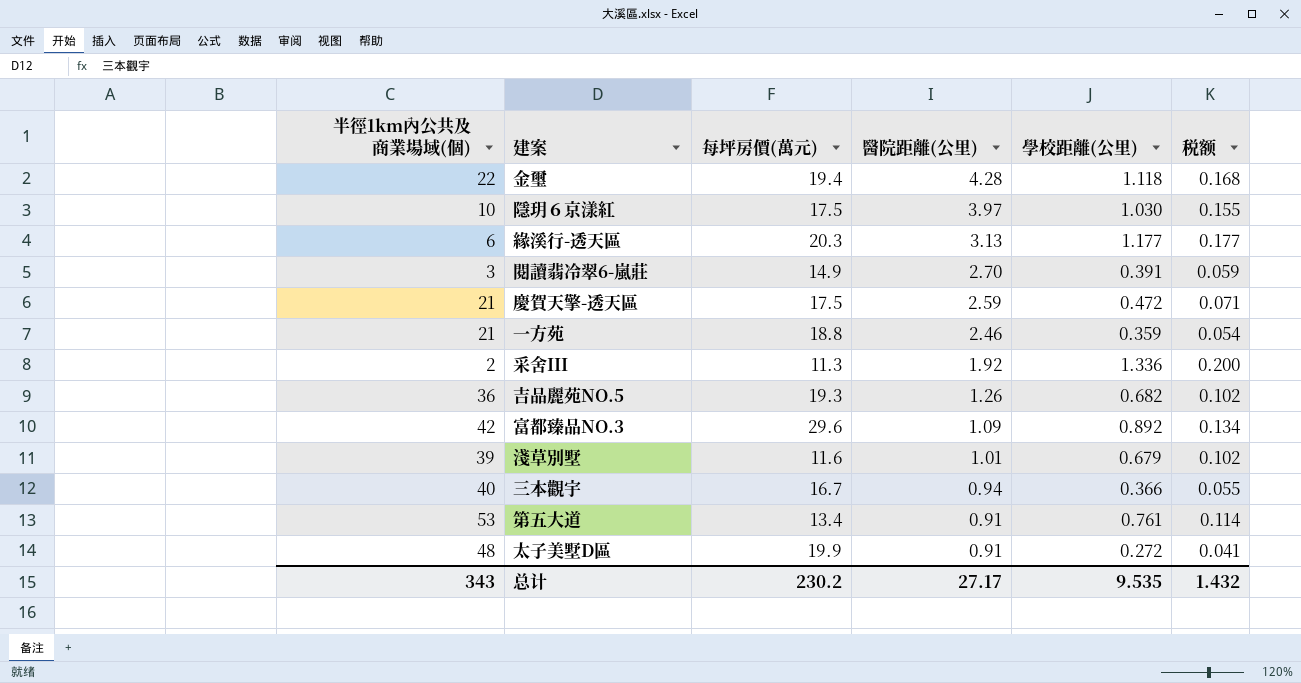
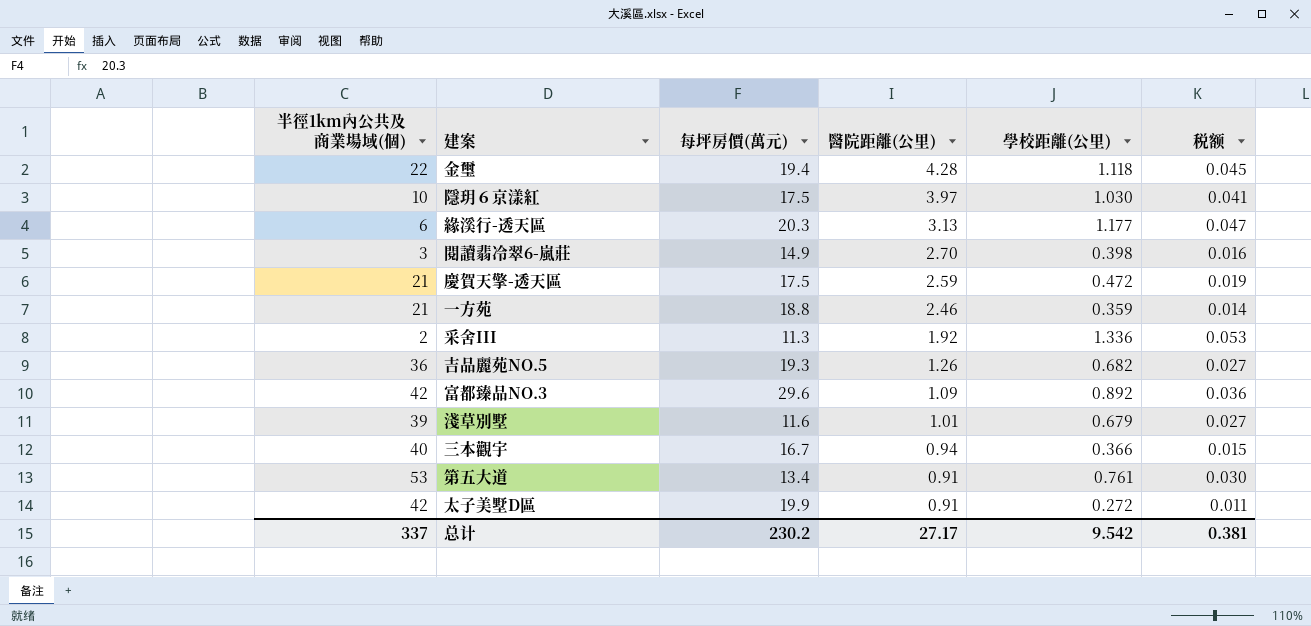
column 税额 | formula: [學校距離(公里)] * 0.15 -> [學校距離(公里)] * 0.04
閱讀翡冷翠6-嵐莊 | 學校距離(公里): 0.391 -> 0.398
太子美墅D區 | 半徑1km內公共及商業場域(個): 48 -> 42
总计 | 半徑1km內公共及商業場域(個): 343 -> 337
总计 | 學校距離(公里): 9.535 -> 9.542
总计 | 税额: 1.432 -> 0.381

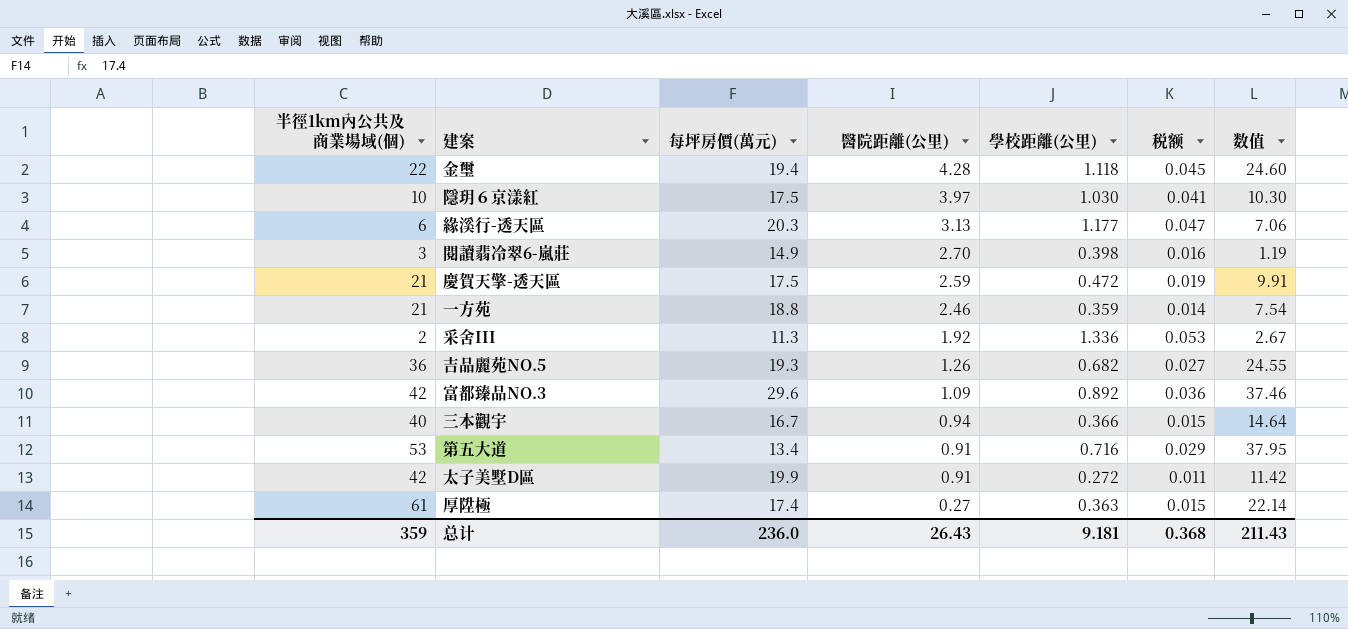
column 数值 | formula: none -> [半徑1km內公共及商業場域(個)] * [學校距離(公里)]
row 淺草別墅: 39 | 11.6 | 1.01 | 0.679 | 0.027 -> none
第五大道 | 學校距離(公里): 0.761 -> 0.716
第五大道 | 税额: 0.030 -> 0.029
row 厚陞極: none -> 61 | 17.4 | 0.27 | 0.363 | 0.015 | 22.14
总计 | 半徑1km內公共及商業場域(個): 337 -> 359
总计 | 每坪房價(萬元): 230.2 -> 236.0
总计 | 醫院距離(公里): 27.17 -> 26.43
总计 | 學校距離(公里): 9.542 -> 9.181
总计 | 税额: 0.381 -> 0.368

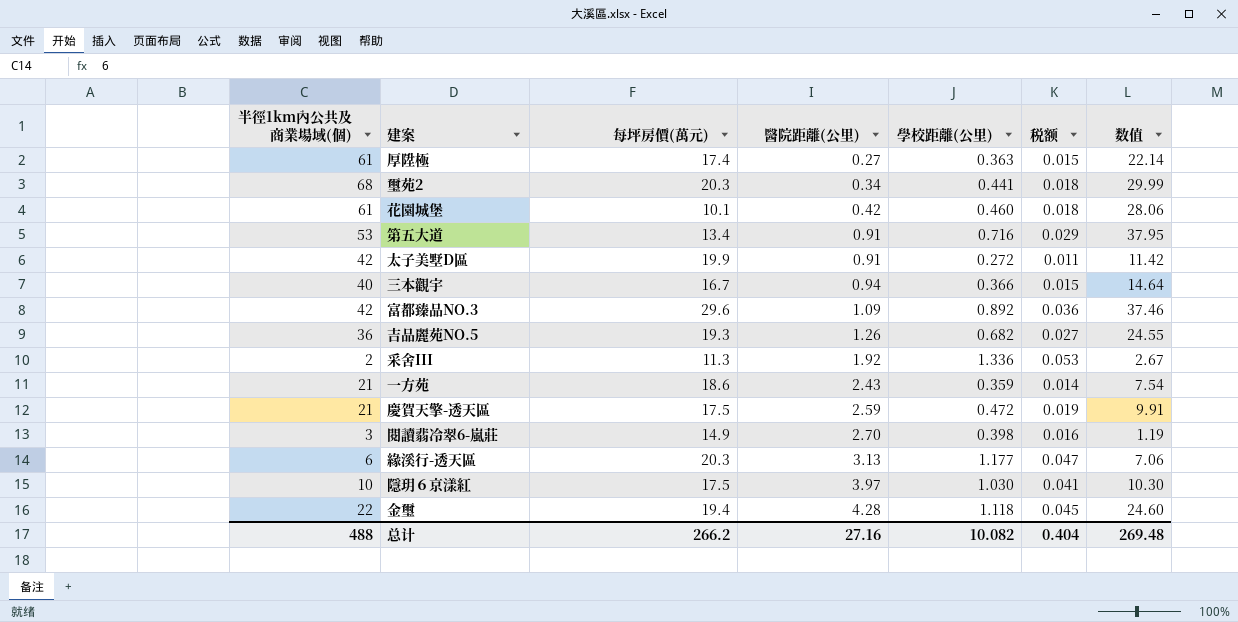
row order: 醫院距離(公里) descending -> 醫院距離(公里) ascending
row 璽苑2: none -> 68 | 20.3 | 0.34 | 0.441 | 0.018 | 29.99
row 花園城堡: none -> 61 | 10.1 | 0.42 | 0.460 | 0.018 | 28.06
一方苑 | 每坪房價(萬元): 18.8 -> 18.6
一方苑 | 醫院距離(公里): 2.46 -> 2.43
总计 | 半徑1km內公共及商業場域(個): 359 -> 488
总计 | 每坪房價(萬元): 236.0 -> 266.2
总计 | 醫院距離(公里): 26.43 -> 27.16
总计 | 學校距離(公里): 9.181 -> 10.082
总计 | 税额: 0.368 -> 0.404
总计 | 数值: 211.43 -> 269.48

